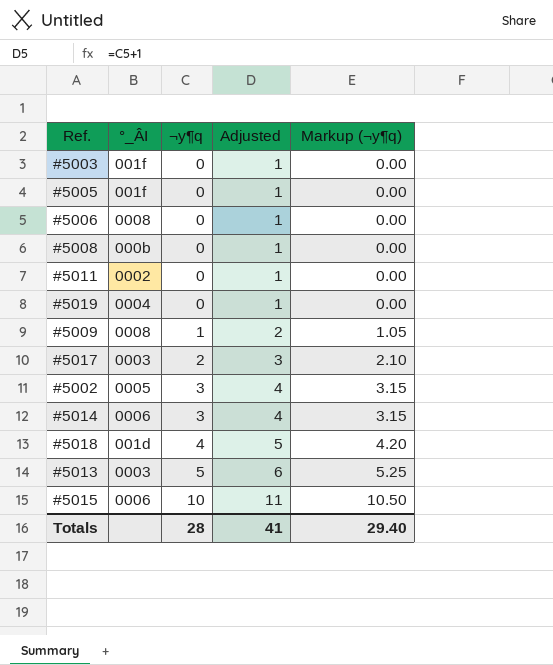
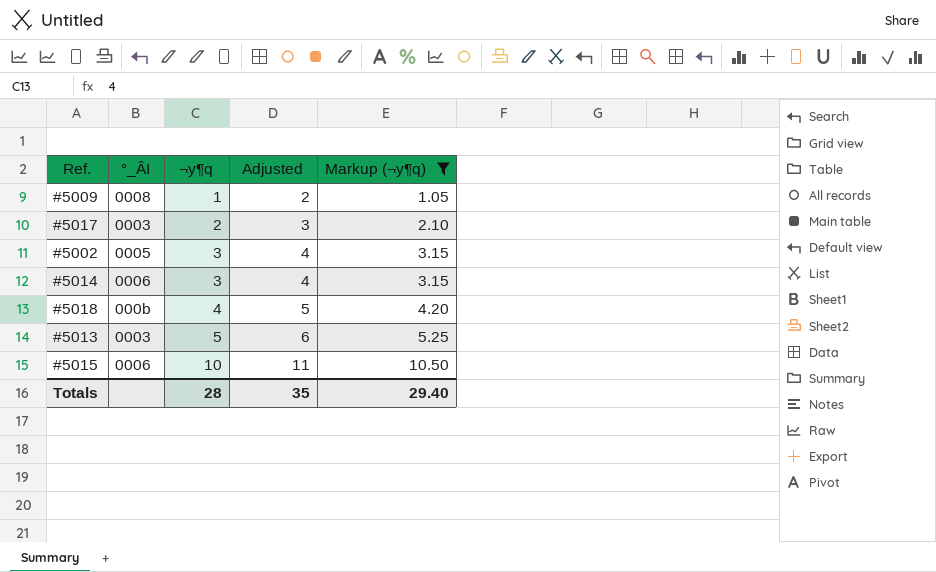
filter: none -> Markup (¬y¶q) != 0.00
#5018 | °_ÂI: 001d -> 000b
Totals | Adjusted: 41 -> 35

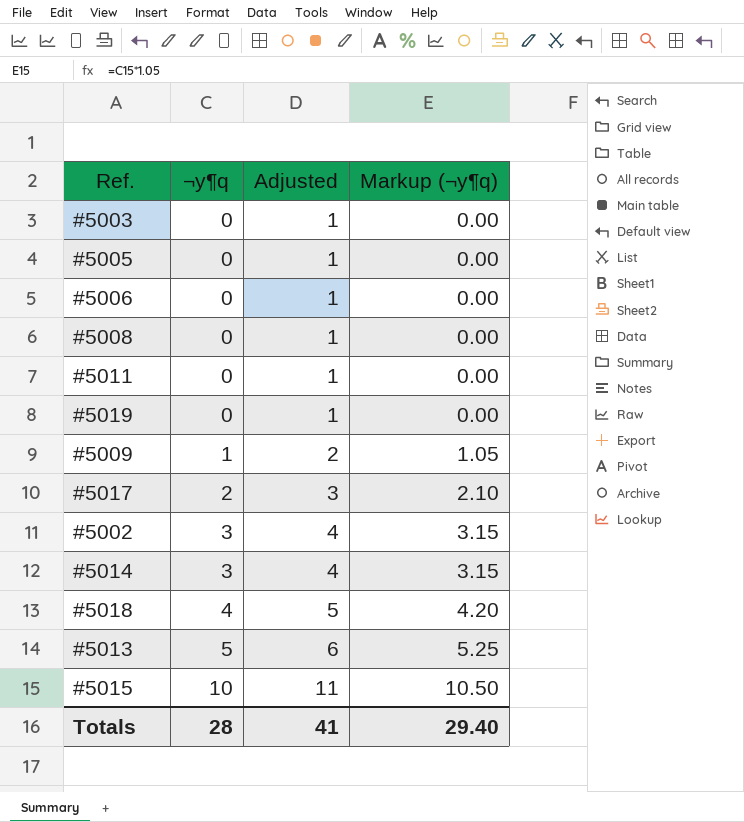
filter: Markup (¬y¶q) != 0.00 -> none
column °_ÂI | position: 2 -> none
Totals | Adjusted: 35 -> 41

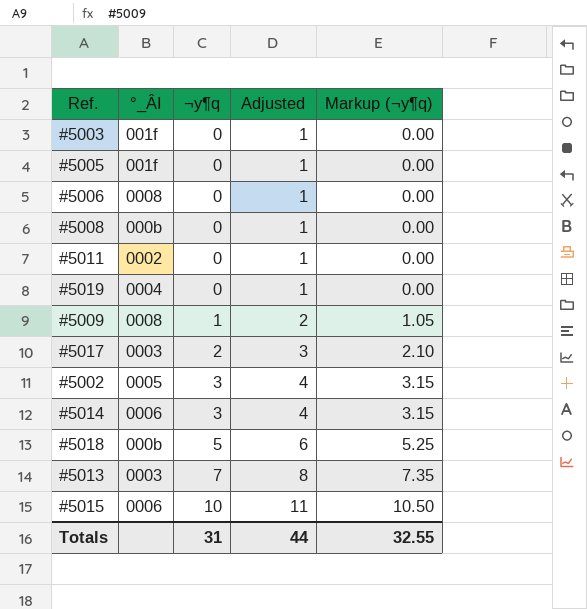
column °_ÂI | position: none -> 2
#5018 | ¬y¶q: 4 -> 5
#5018 | Adjusted: 5 -> 6
#5018 | Markup (¬y¶q): 4.20 -> 5.25
#5013 | ¬y¶q: 5 -> 7
#5013 | Adjusted: 6 -> 8
#5013 | Markup (¬y¶q): 5.25 -> 7.35
Totals | ¬y¶q: 28 -> 31
Totals | Adjusted: 41 -> 44
Totals | Markup (¬y¶q): 29.40 -> 32.55

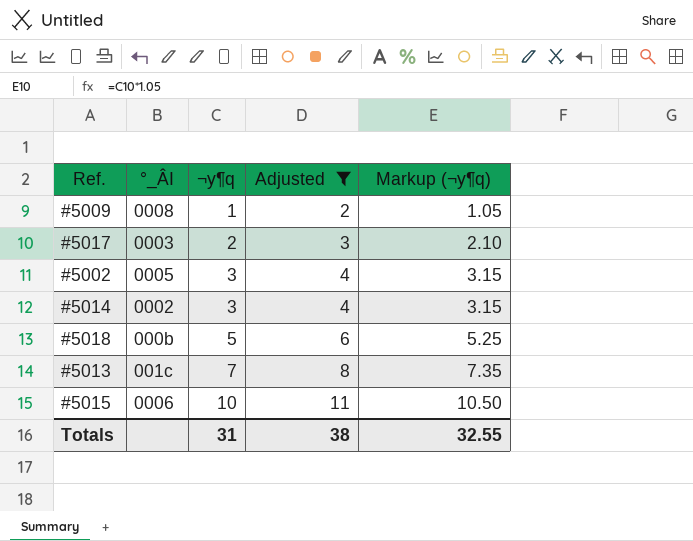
filter: none -> Adjusted != 1
#5014 | °_ÂI: 0006 -> 0002
#5013 | °_ÂI: 0003 -> 001c
Totals | Adjusted: 44 -> 38

